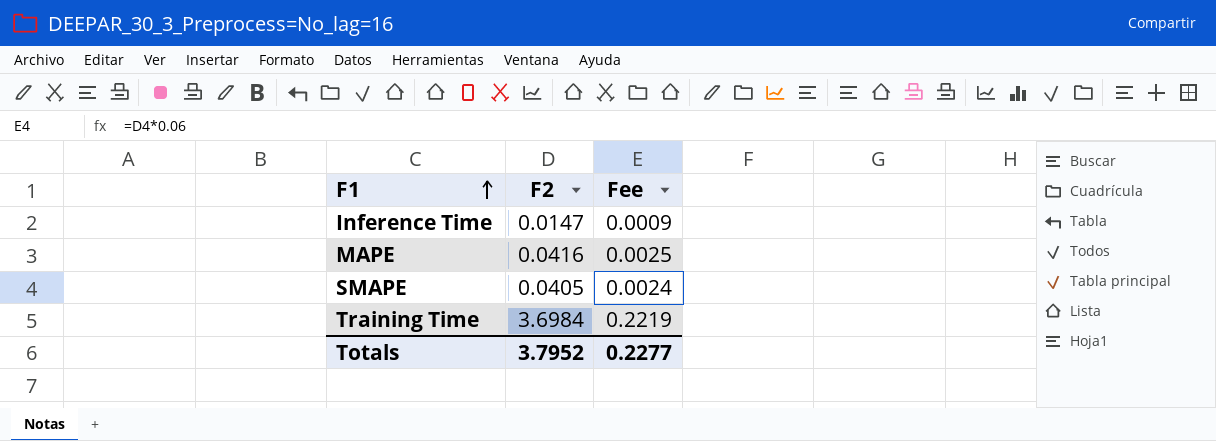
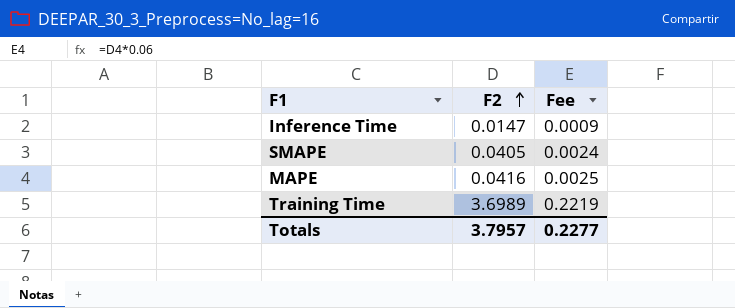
row order: F1 ascending -> F2 ascending
Training Time | F2: 3.6984 -> 3.6989
Totals | F2: 3.7952 -> 3.7957

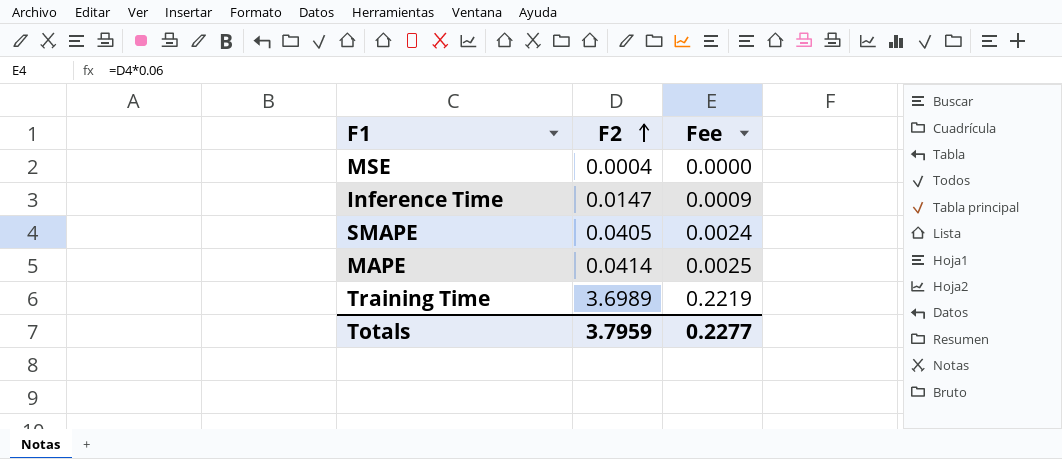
row MSE: none -> 0.0004 | 0.0000
MAPE | F2: 0.0416 -> 0.0414
Totals | F2: 3.7957 -> 3.7959

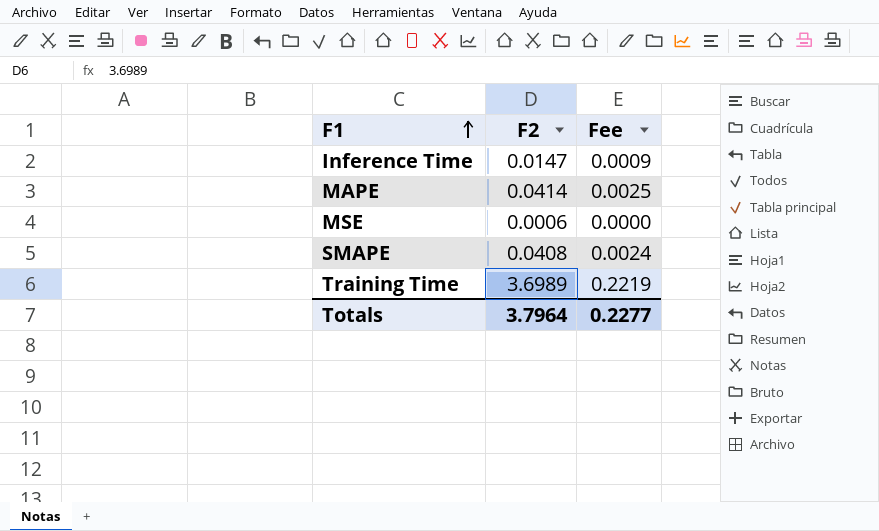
row order: F2 ascending -> F1 ascending
MSE | F2: 0.0004 -> 0.0006
SMAPE | F2: 0.0405 -> 0.0408
Totals | F2: 3.7959 -> 3.7964

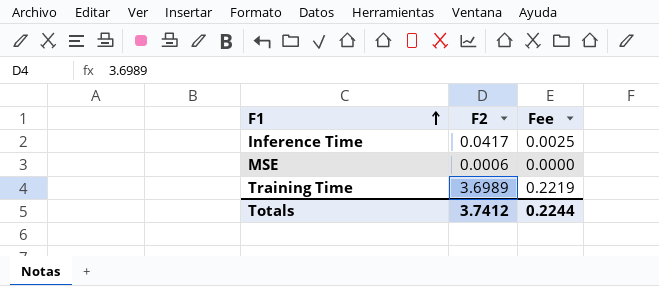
row MAPE: 0.0414 | 0.0025 -> none
row SMAPE: 0.0408 | 0.0024 -> none
Inference Time | F2: 0.0147 -> 0.0417
Inference Time | Fee: 0.0009 -> 0.0025
Totals | F2: 3.7964 -> 3.7412
Totals | Fee: 0.2277 -> 0.2244

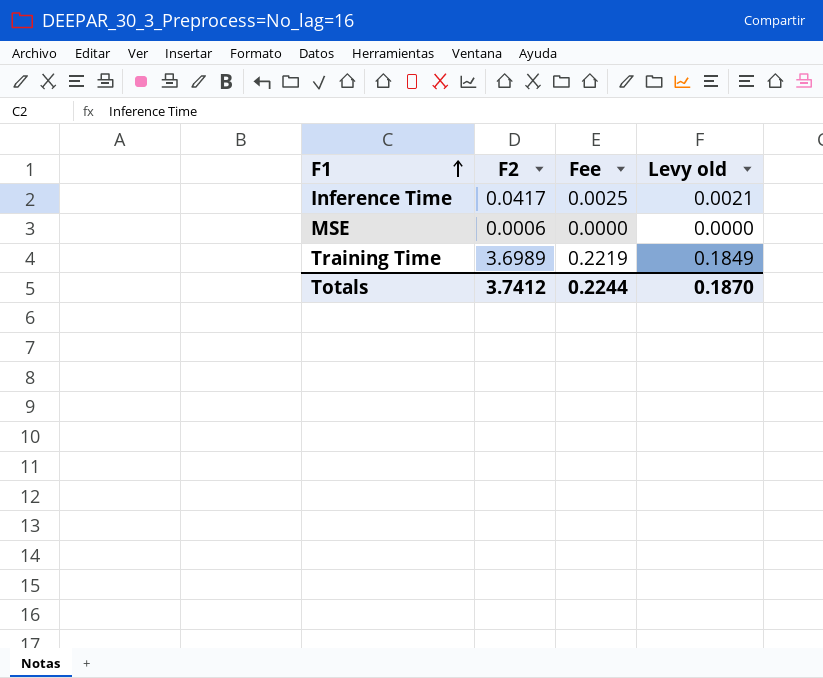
column Levy old | formula: none -> [F2] * 0.05

